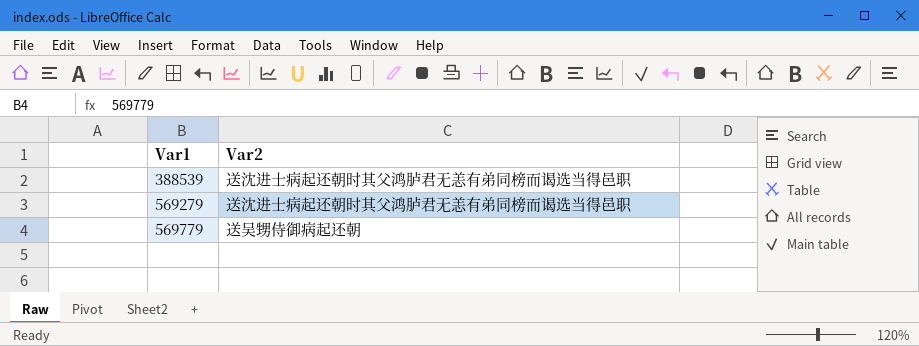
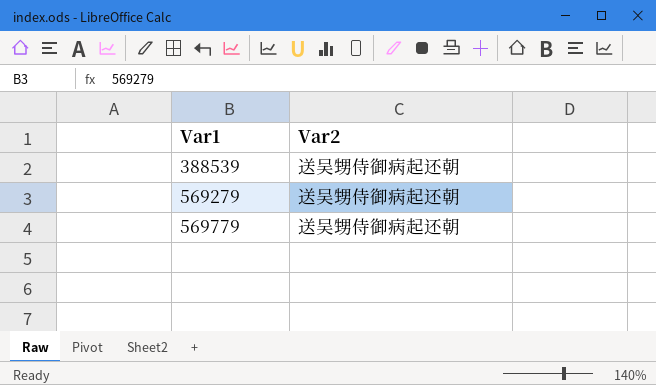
388539 | Var2: 送沈进士病起还朝时其父鸿胪君无恙有弟同榜而谒选当得邑职 -> 送吴甥侍御病起还朝
569279 | Var2: 送沈进士病起还朝时其父鸿胪君无恙有弟同榜而谒选当得邑职 -> 送吴甥侍御病起还朝

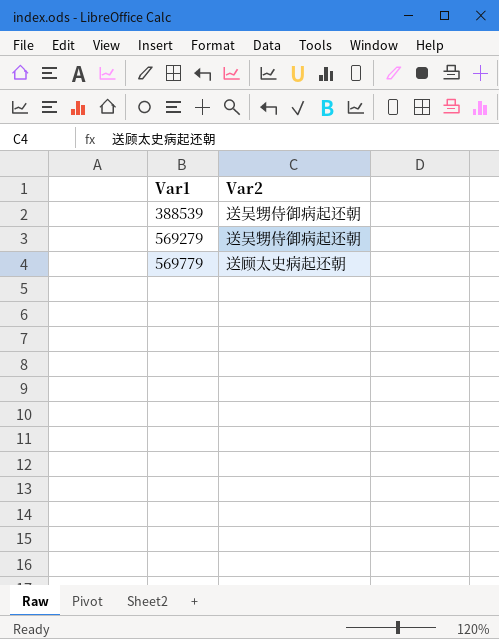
569779 | Var2: 送吴甥侍御病起还朝 -> 送顾太史病起还朝

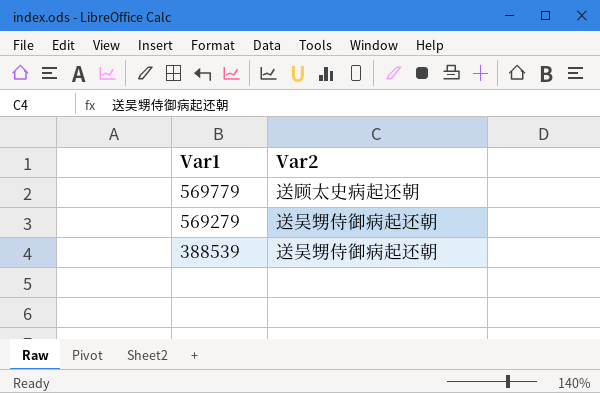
row order: Var1 ascending -> Var1 descending

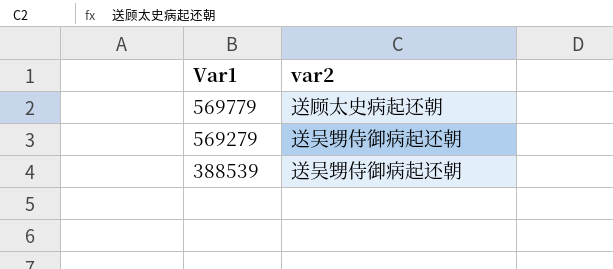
column name: Var2 -> var2

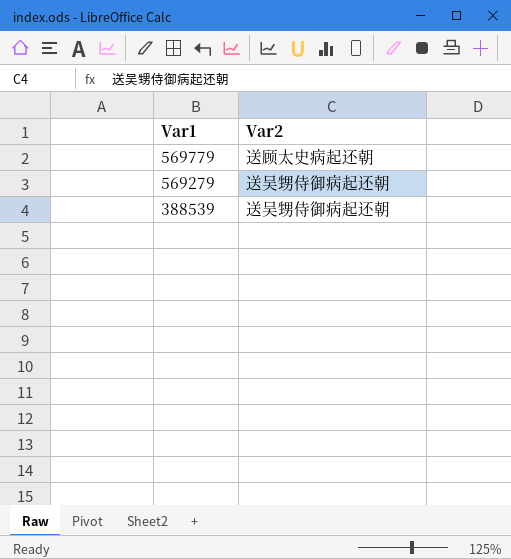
column name: var2 -> Var2

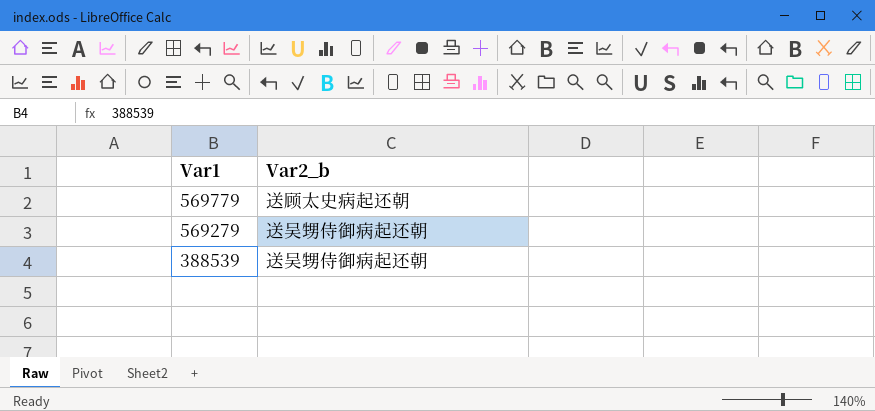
column name: Var2 -> Var2_b

